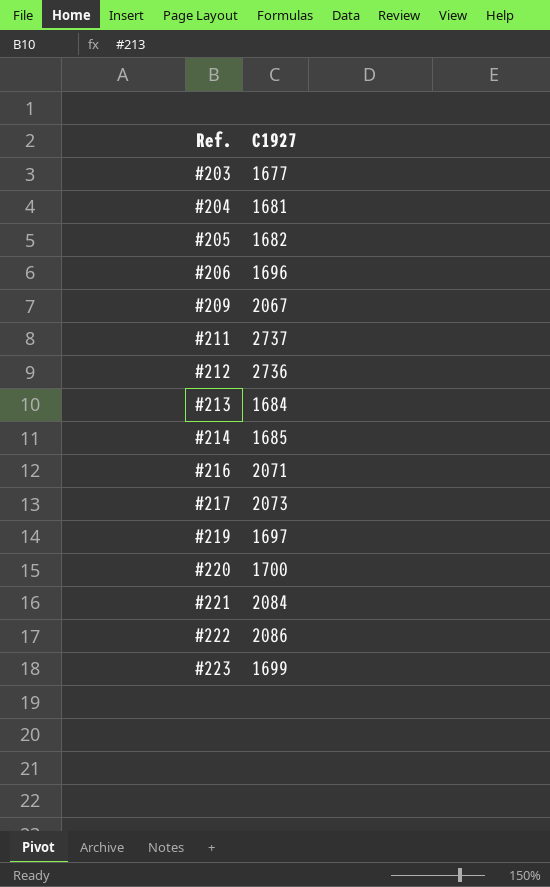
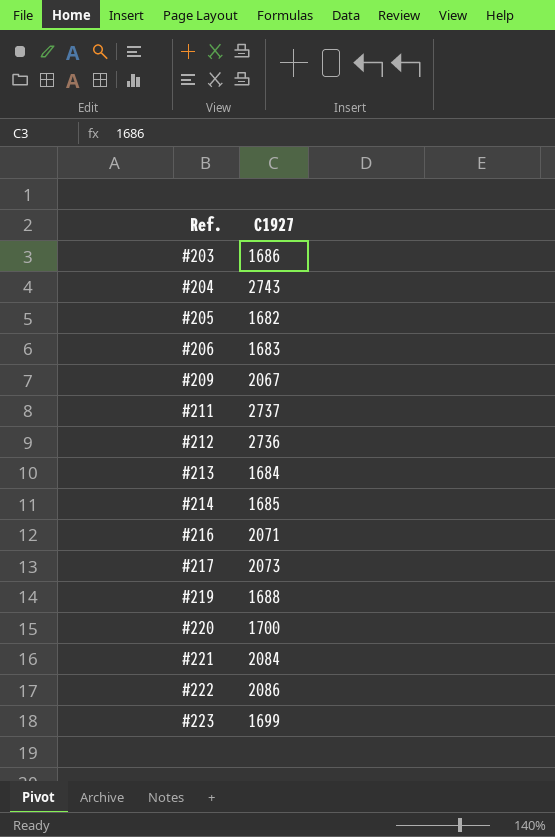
#203 | C1927: 1677 -> 1686
#204 | C1927: 1681 -> 2743
#206 | C1927: 1696 -> 1683
#219 | C1927: 1697 -> 1688

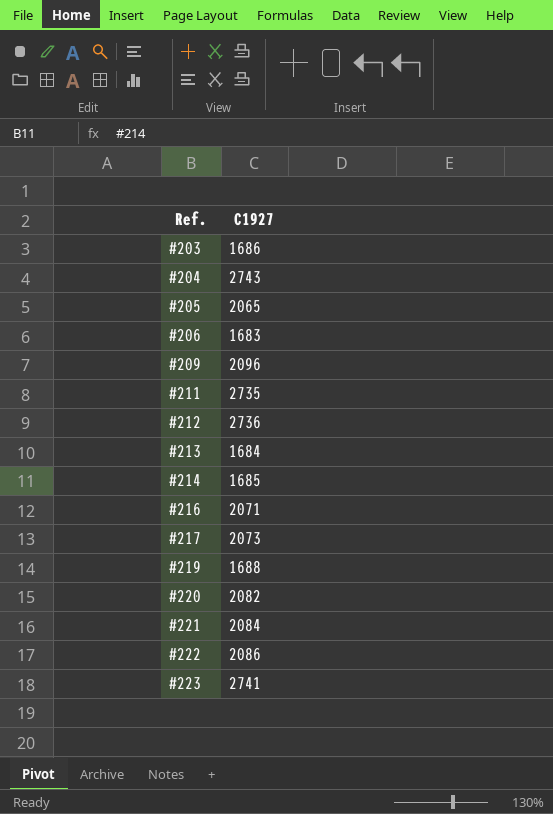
#205 | C1927: 1682 -> 2065
#209 | C1927: 2067 -> 2096
#211 | C1927: 2737 -> 2735
#220 | C1927: 1700 -> 2082
#223 | C1927: 1699 -> 2741

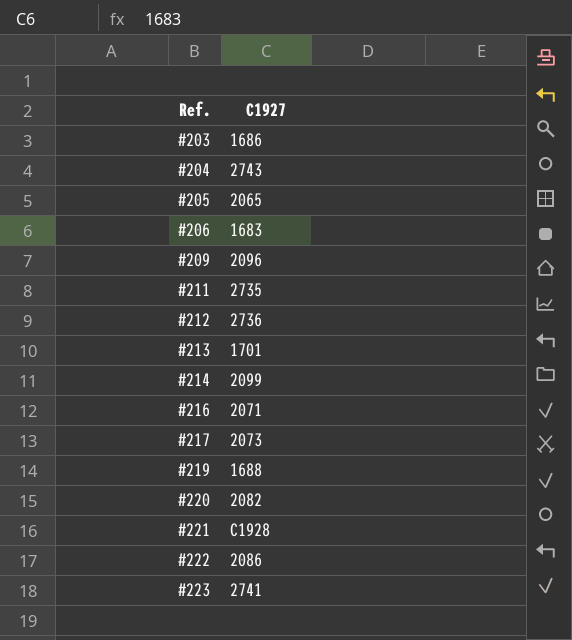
#213 | C1927: 1684 -> 1701
#214 | C1927: 1685 -> 2099
#221 | C1927: 2084 -> C1928

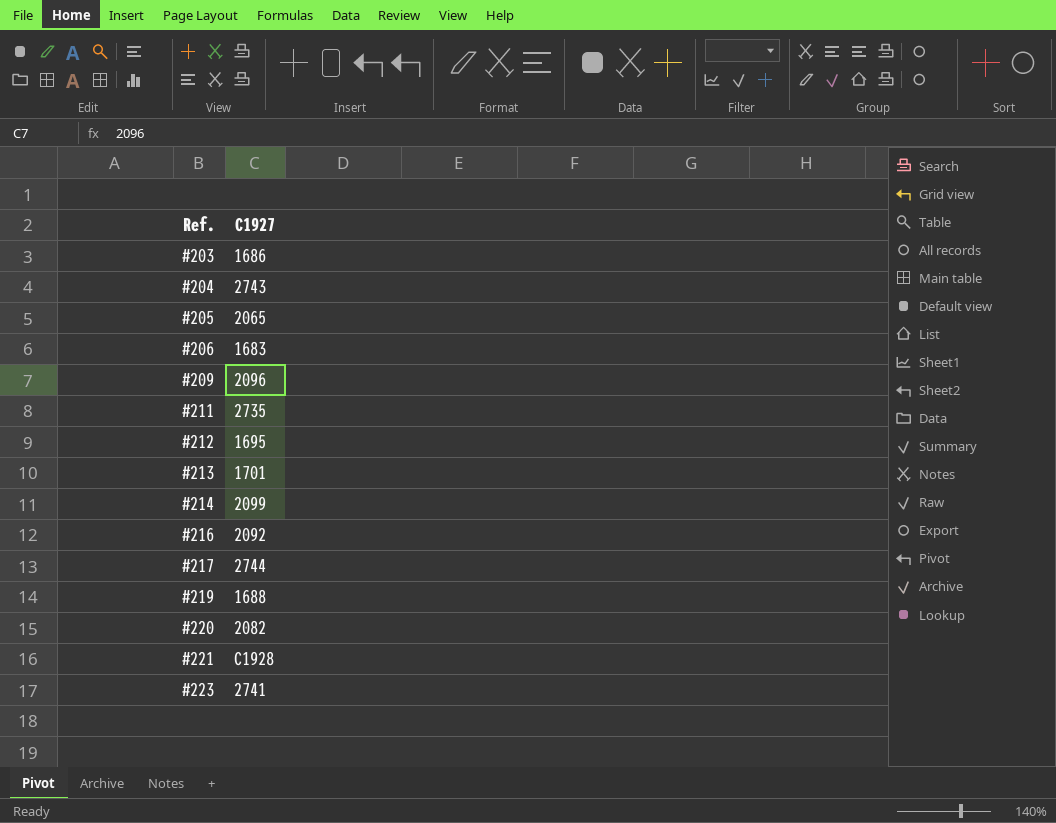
row #222: 2086 -> none
#212 | C1927: 2736 -> 1695
#216 | C1927: 2071 -> 2092
#217 | C1927: 2073 -> 2744

